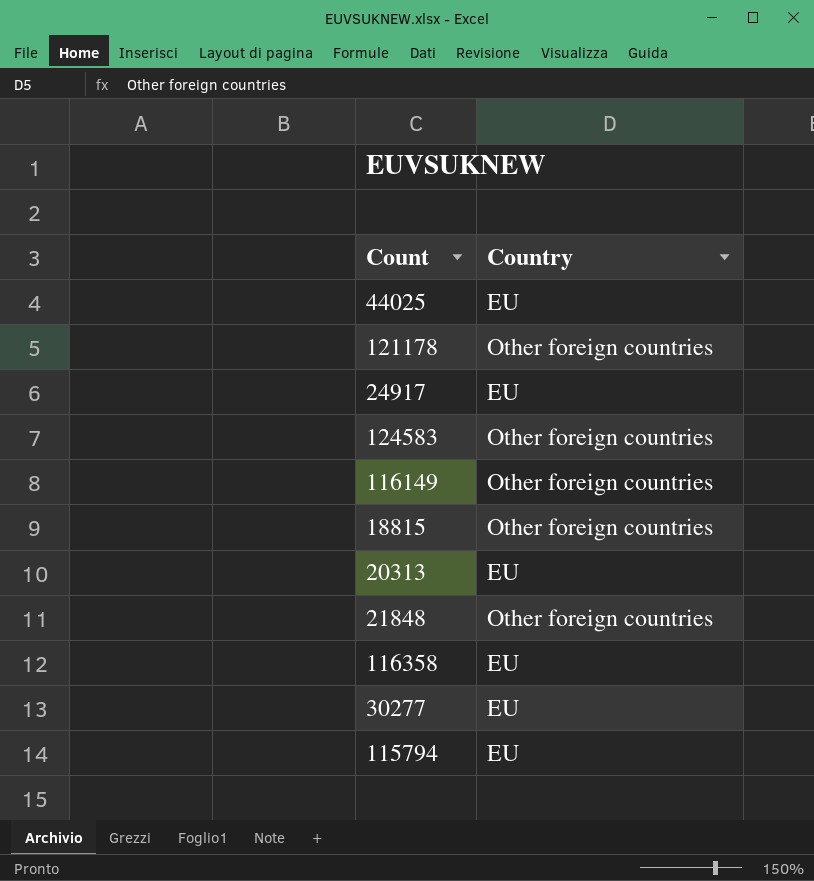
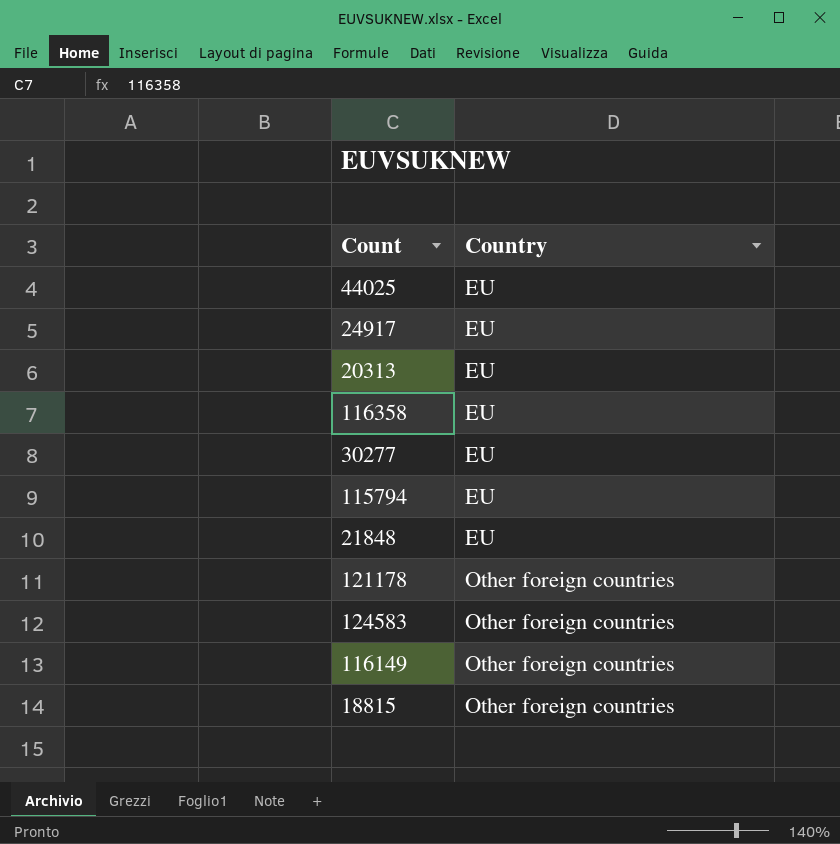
row order: none -> Country ascending
21848 | Country: Other foreign countries -> EU

